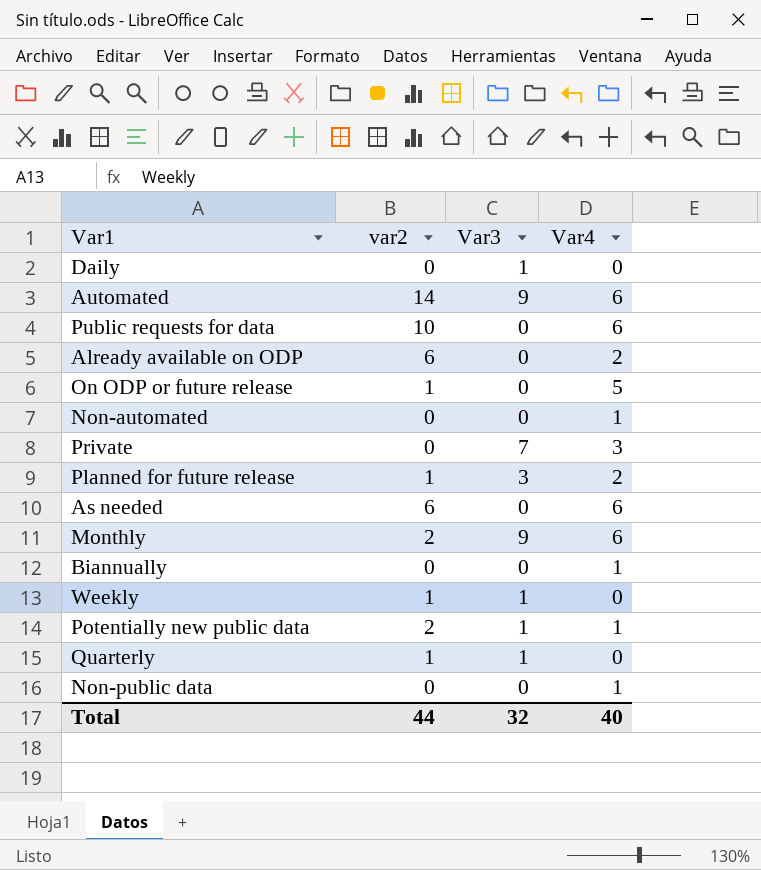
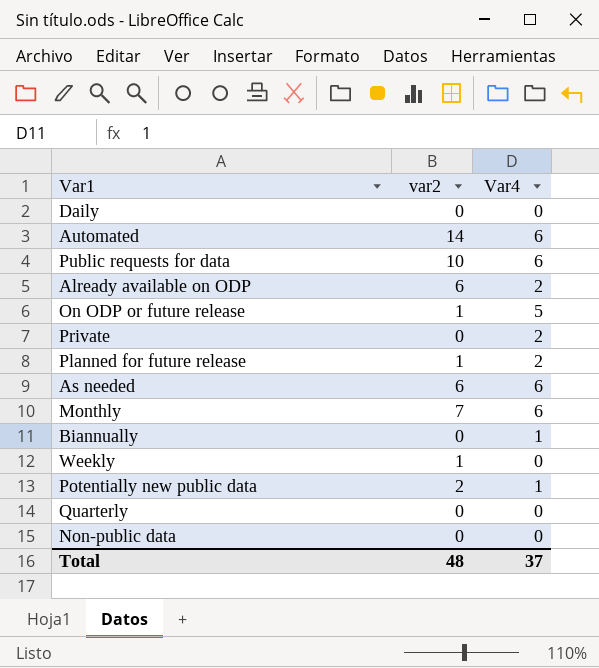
column Var3 | position: 3 -> none
row Non-automated: 0 | 0 | 1 -> none
Private | Var4: 3 -> 2
Monthly | var2: 2 -> 7
Quarterly | var2: 1 -> 0
Non-public data | Var4: 1 -> 0
Total | var2: 44 -> 48
Total | Var4: 40 -> 37

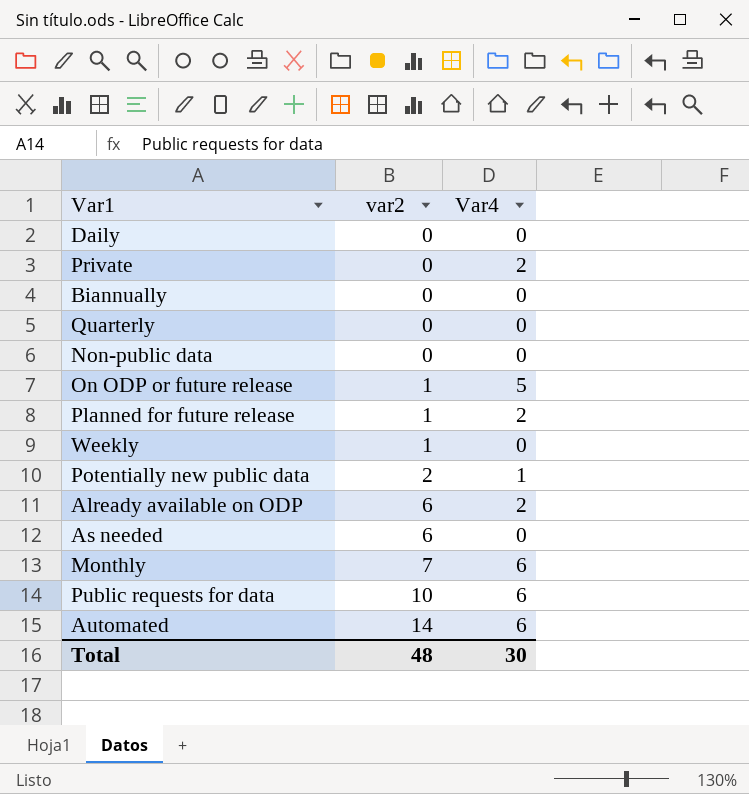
row order: none -> var2 ascending
Biannually | Var4: 1 -> 0
As needed | Var4: 6 -> 0
Total | Var4: 37 -> 30

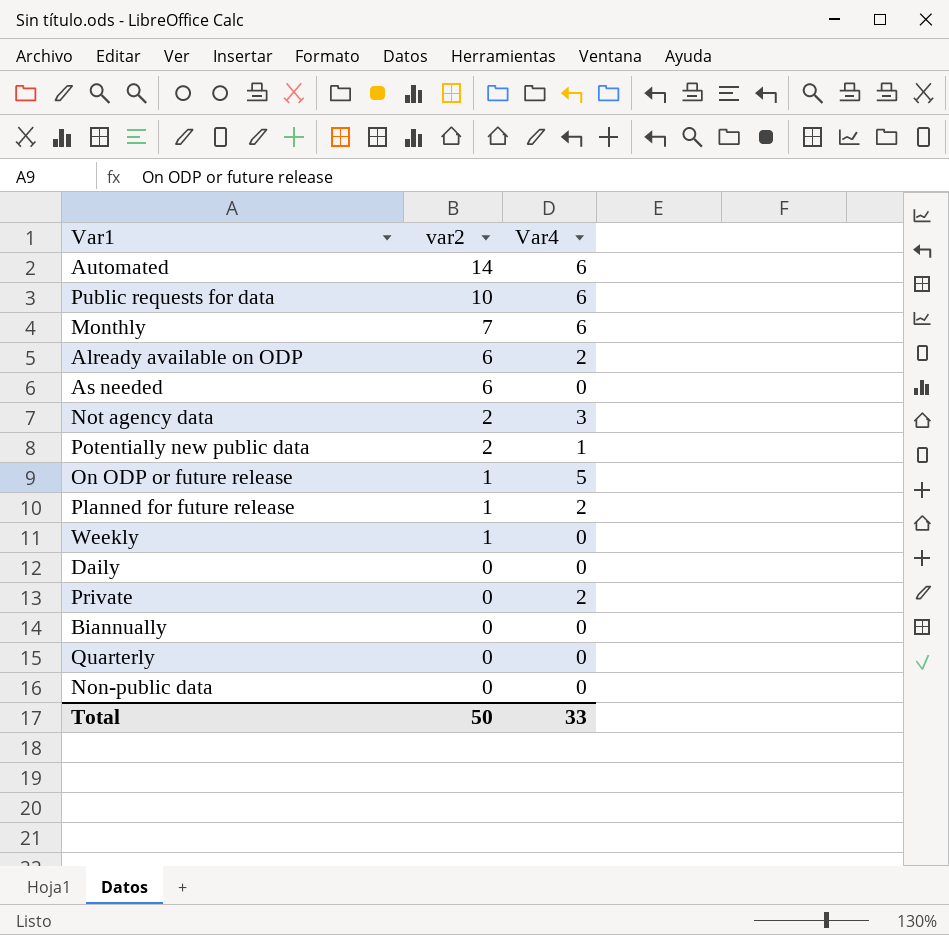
row order: var2 ascending -> var2 descending
row Not agency data: none -> 2 | 3
Total | var2: 48 -> 50
Total | Var4: 30 -> 33

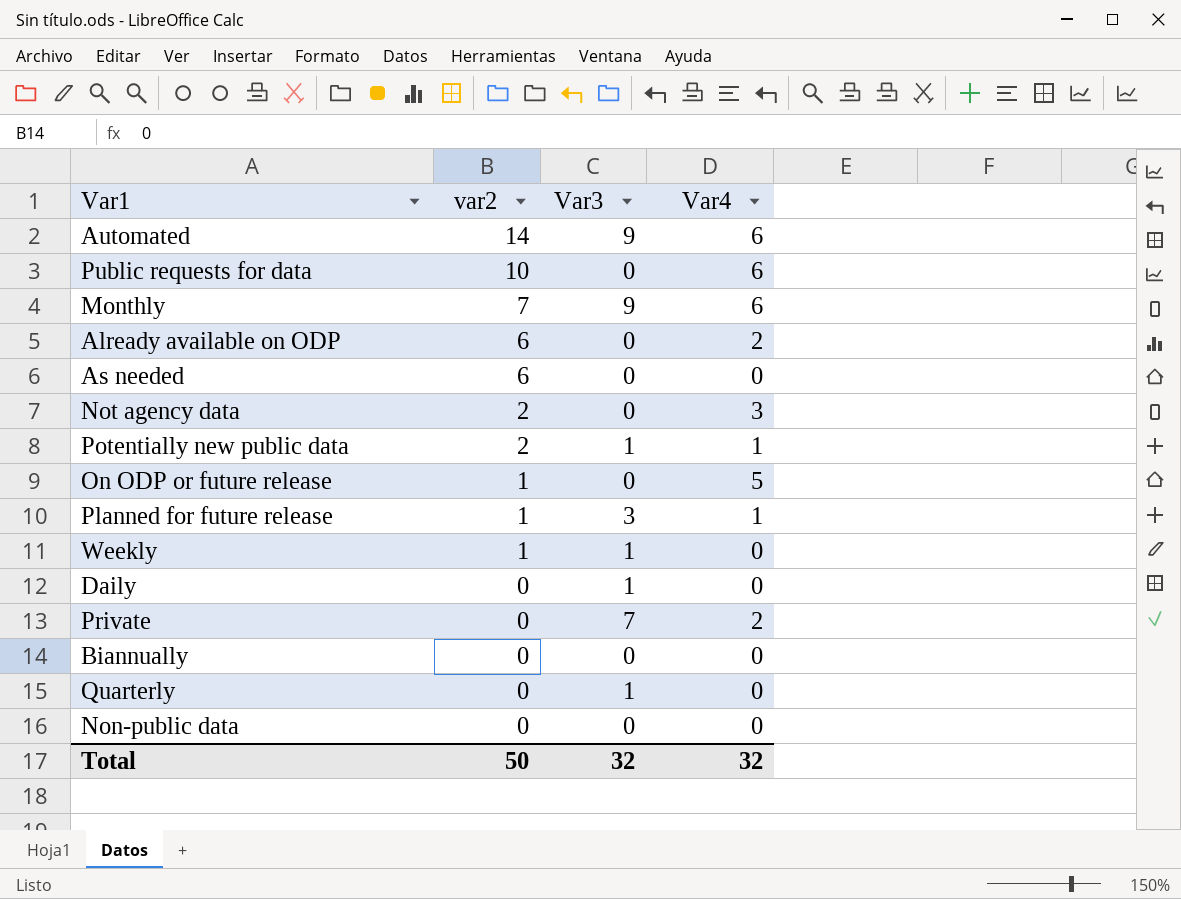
column Var3 | position: none -> 3
Planned for future release | Var4: 2 -> 1
Total | Var4: 33 -> 32

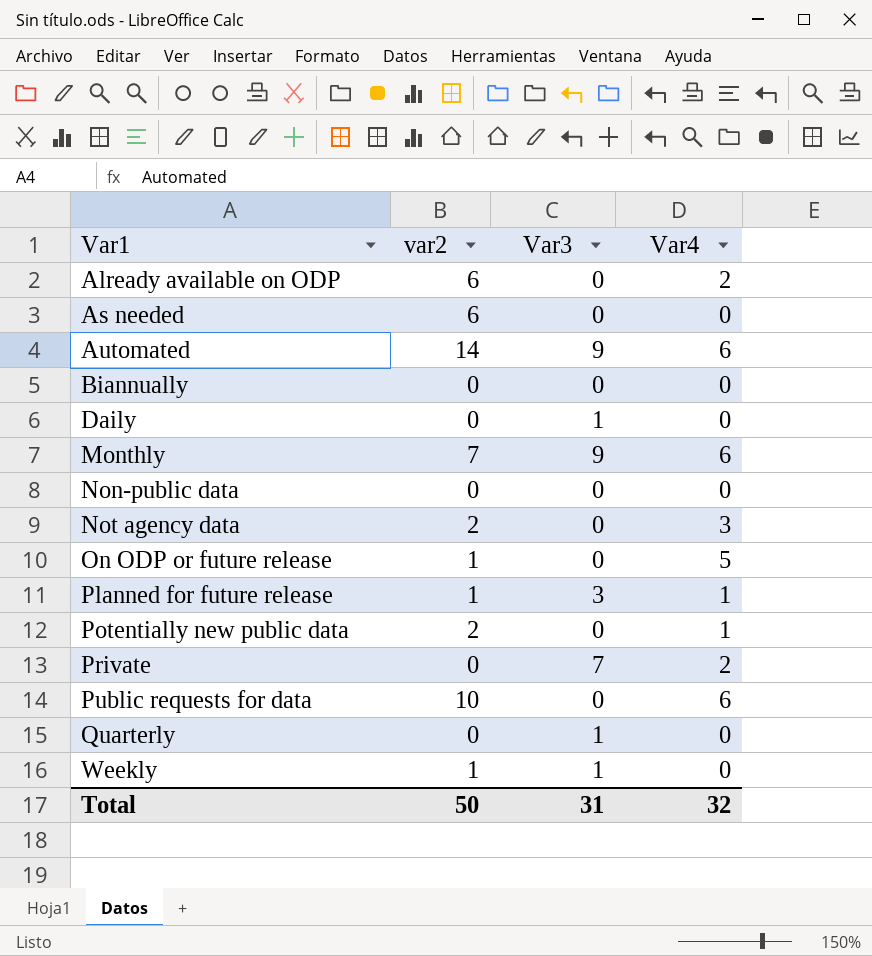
row order: var2 descending -> Var1 ascending
Potentially new public data | Var3: 1 -> 0
Total | Var3: 32 -> 31

